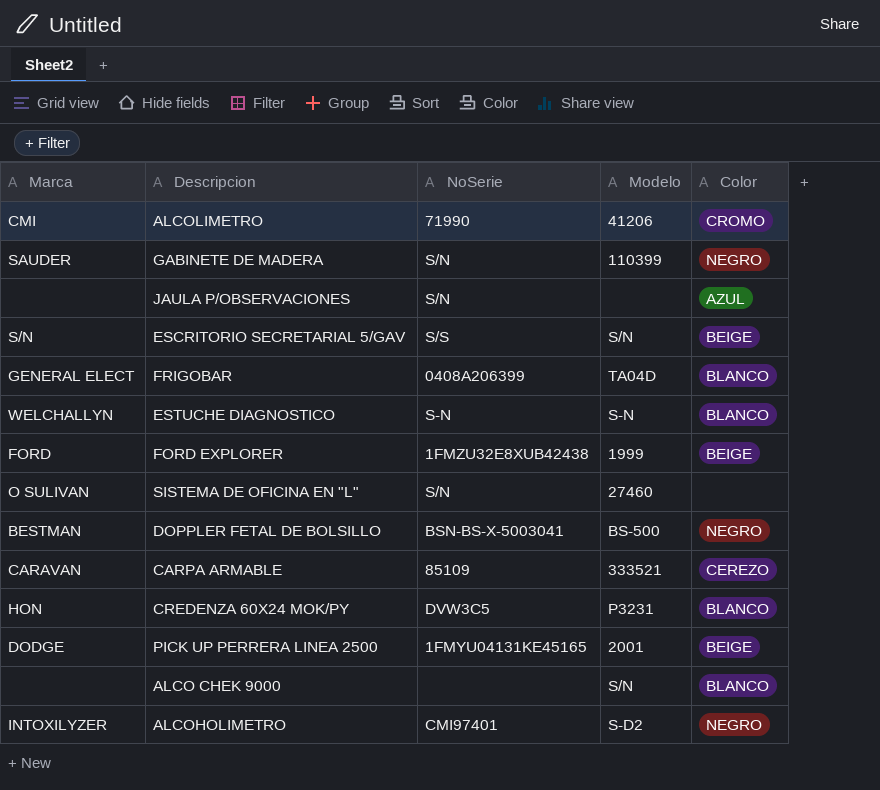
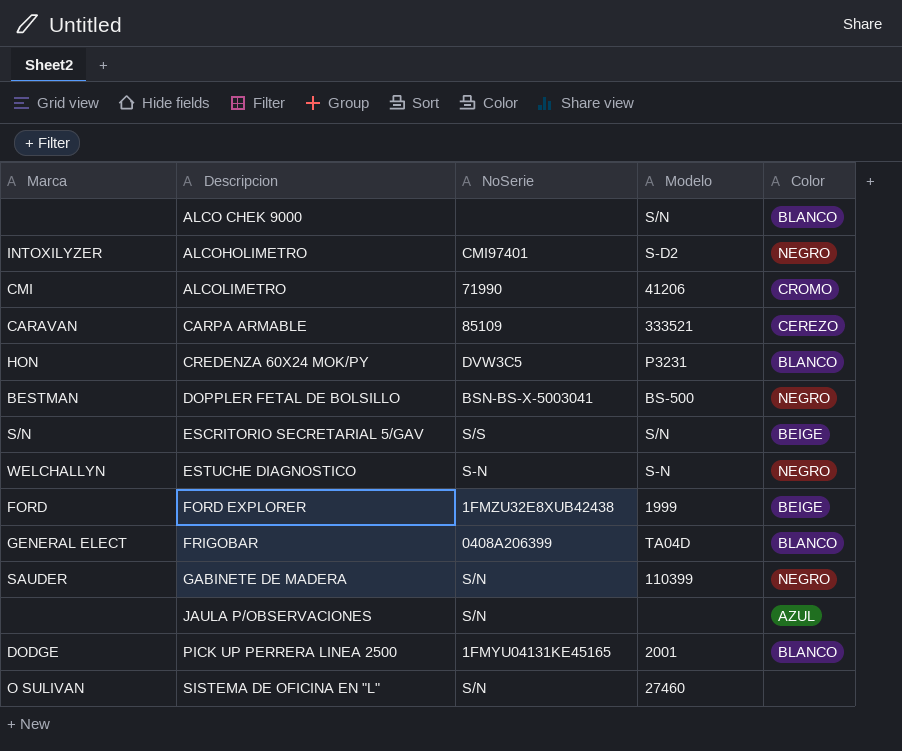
row order: none -> Descripcion ascending
ESTUCHE DIAGNOSTICO | Color: BLANCO -> NEGRO
PICK UP PERRERA LINEA 2500 | Color: BEIGE -> BLANCO

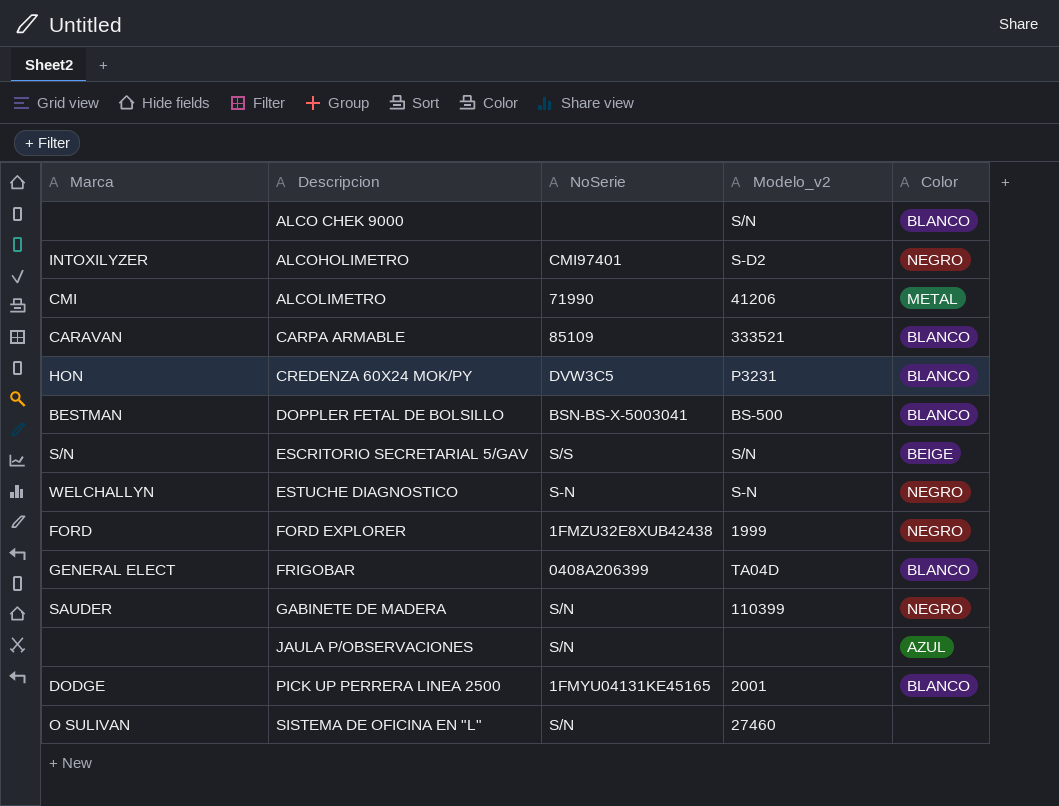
column name: Modelo -> Modelo_v2
ALCOLIMETRO | Color: CROMO -> METAL
CARPA ARMABLE | Color: CEREZO -> BLANCO
DOPPLER FETAL DE BOLSILLO | Color: NEGRO -> BLANCO
FORD EXPLORER | Color: BEIGE -> NEGRO

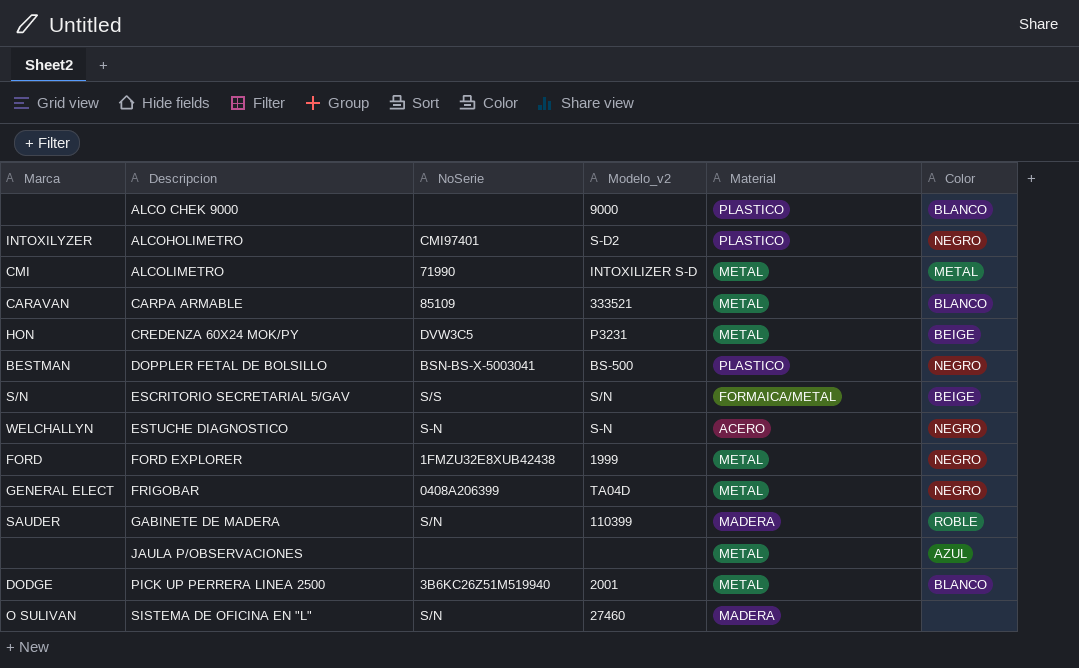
column Material | position: none -> 5
ALCO CHEK 9000 | Modelo_v2: S/N -> 9000
ALCOLIMETRO | Modelo_v2: 41206 -> INTOXILIZER S-D
CREDENZA 60X24 MOK/PY | Color: BLANCO -> BEIGE
DOPPLER FETAL DE BOLSILLO | Color: BLANCO -> NEGRO
FRIGOBAR | Color: BLANCO -> NEGRO
GABINETE DE MADERA | Color: NEGRO -> ROBLE
JAULA P/OBSERVACIONES | NoSerie: S/N -> none
PICK UP PERRERA LINEA 2500 | NoSerie: 1FMYU04131KE45165 -> 3B6KC26Z51M519940

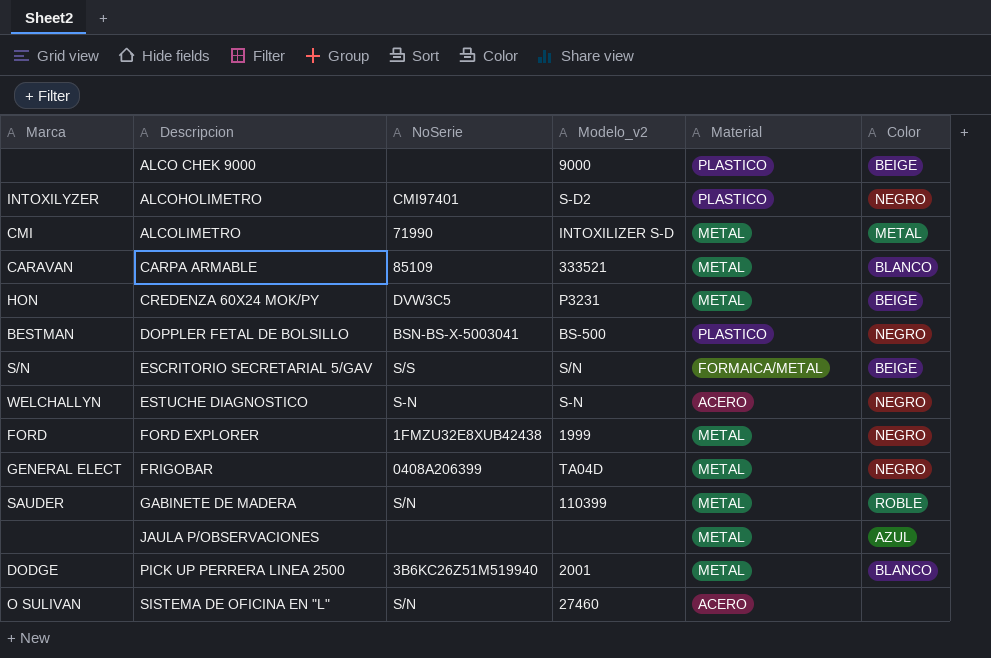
ALCO CHEK 9000 | Color: BLANCO -> BEIGE
GABINETE DE MADERA | Material: MADERA -> METAL
SISTEMA DE OFICINA EN "L" | Material: MADERA -> ACERO

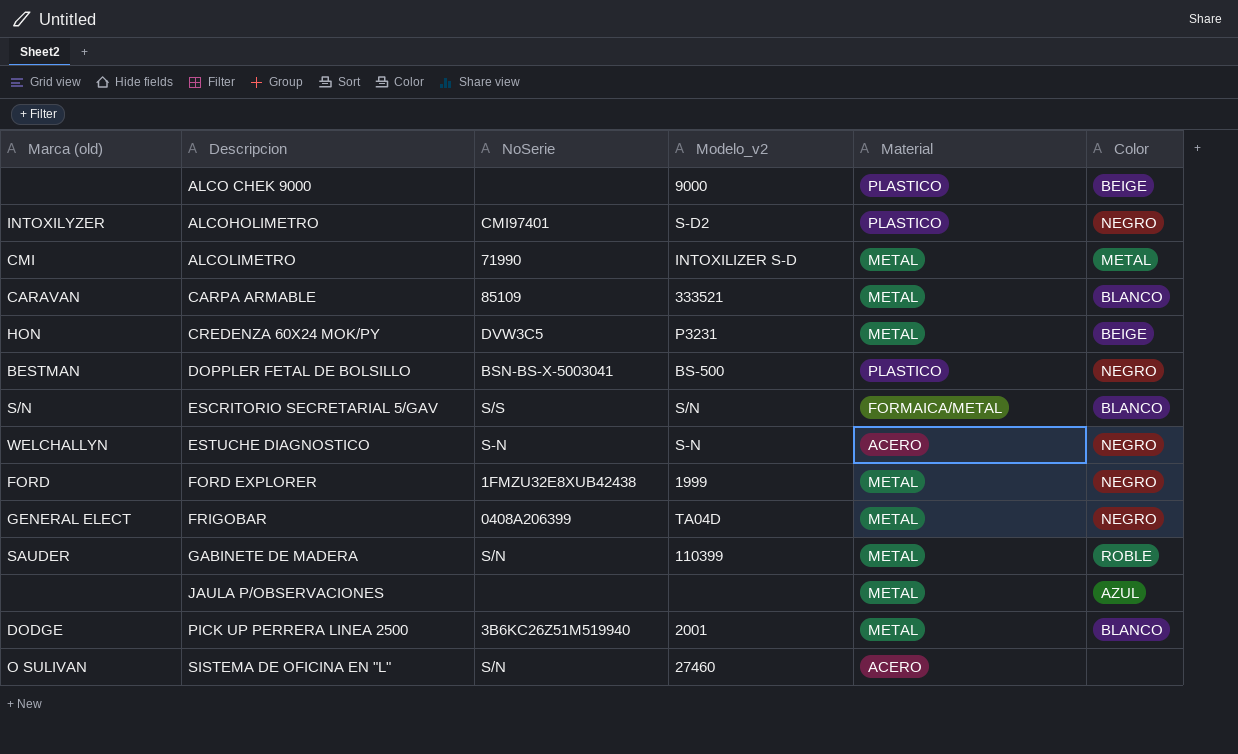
column name: Marca -> Marca (old)
ESCRITORIO SECRETARIAL 5/GAV | Color: BEIGE -> BLANCO

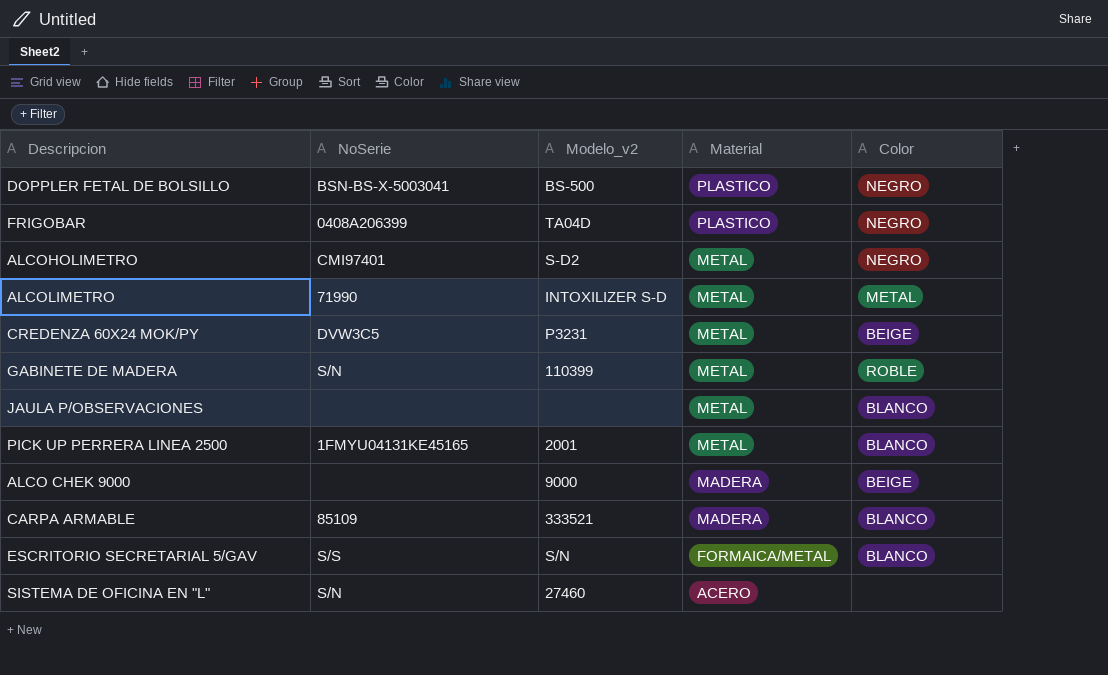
row order: Descripcion ascending -> Material descending
column Marca (old) | position: 1 -> none
row ESTUCHE DIAGNOSTICO: WELCHALLYN | S-N | S-N | ACERO | NEGRO -> none
row FORD EXPLORER: FORD | 1FMZU32E8XUB42438 | 1999 | METAL | NEGRO -> none
FRIGOBAR | Material: METAL -> PLASTICO
ALCOHOLIMETRO | Material: PLASTICO -> METAL
JAULA P/OBSERVACIONES | Color: AZUL -> BLANCO
PICK UP PERRERA LINEA 2500 | NoSerie: 3B6KC26Z51M519940 -> 1FMYU04131KE45165
ALCO CHEK 9000 | Material: PLASTICO -> MADERA
CARPA ARMABLE | Material: METAL -> MADERA

